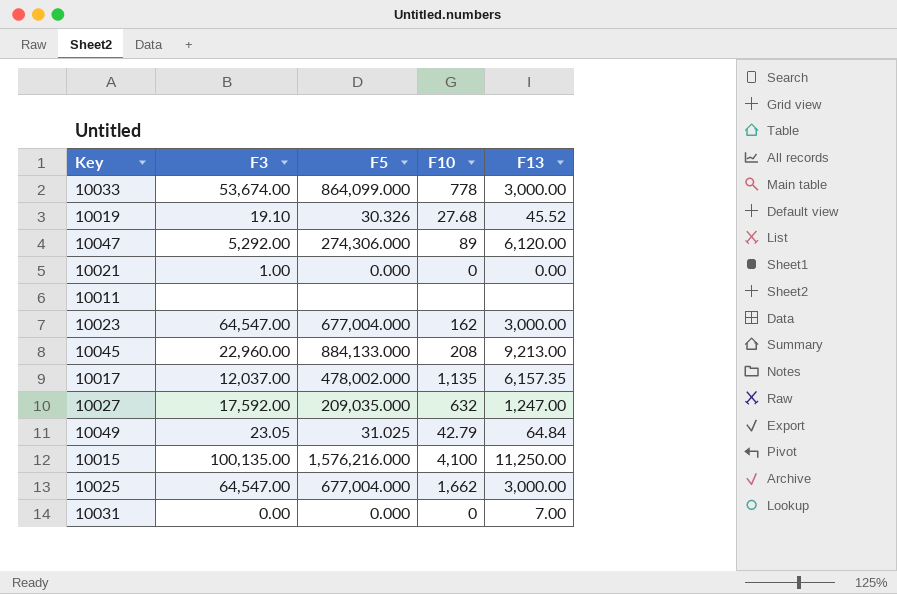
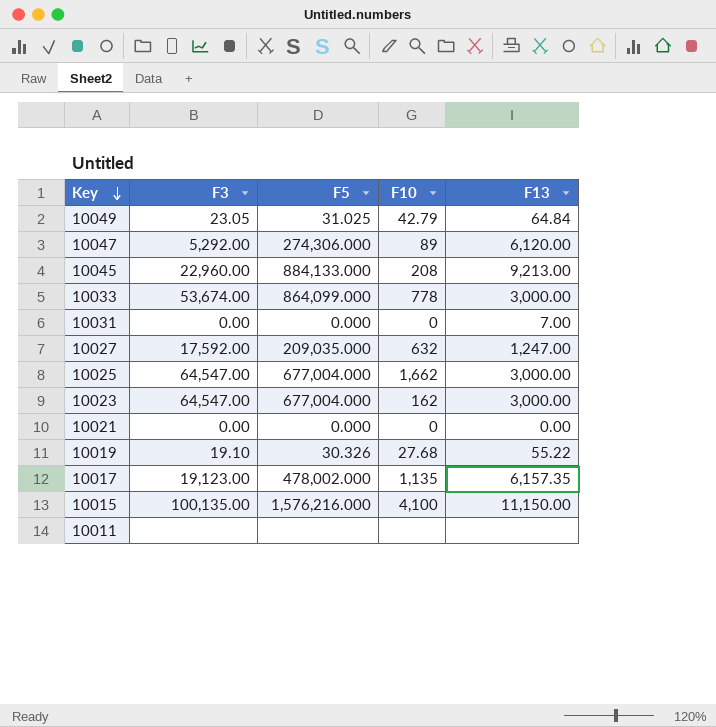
row order: none -> Key descending
10021 | F3: 1.00 -> 0.00
10019 | F13: 45.52 -> 55.22
10017 | F3: 12,037.00 -> 19,123.00
10015 | F13: 11,250.00 -> 11,150.00

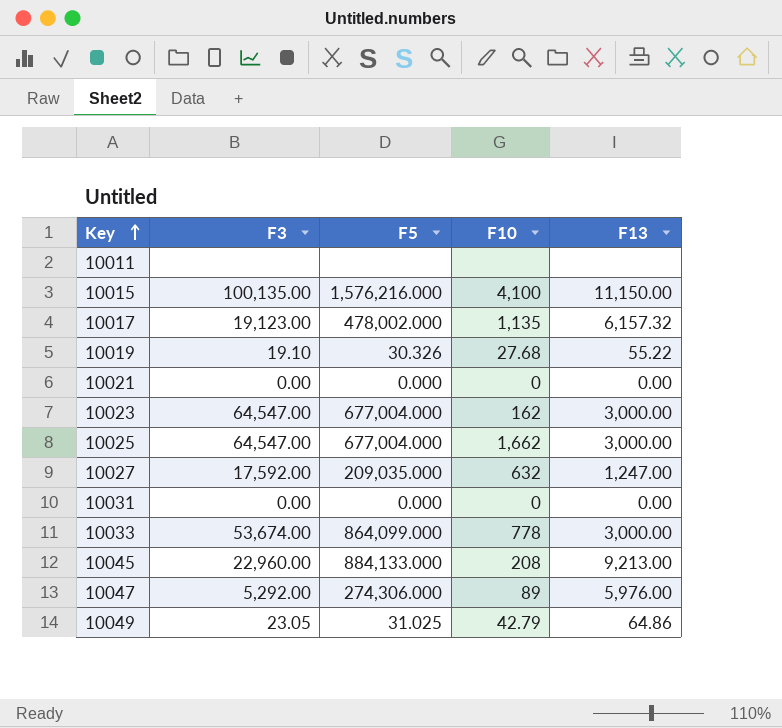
row order: Key descending -> Key ascending
10017 | F13: 6,157.35 -> 6,157.32
10031 | F13: 7.00 -> 0.00
10047 | F13: 6,120.00 -> 5,976.00
10049 | F13: 64.84 -> 64.86

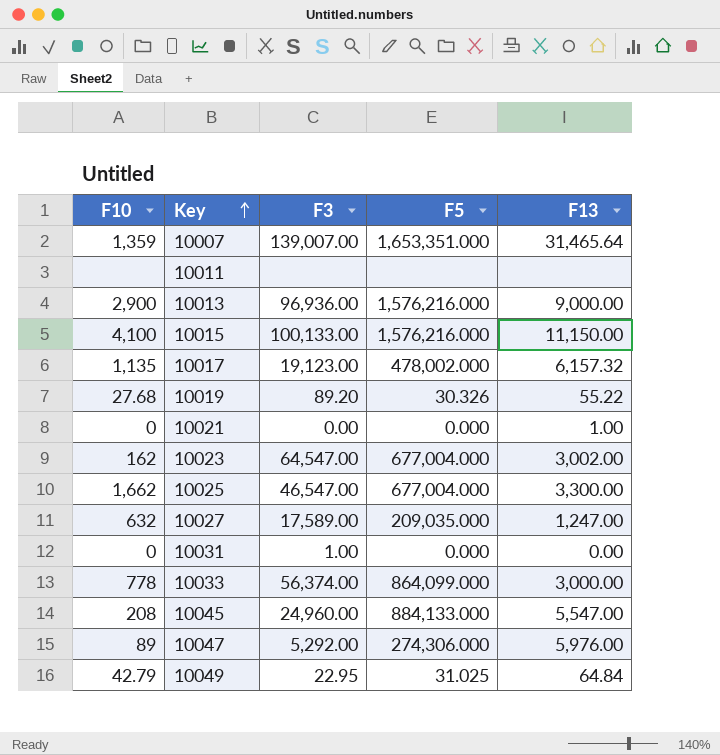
column F10 | position: 4 -> 1
row 10007: none -> 1,359 | 139,007.00 | 1,653,351.000 | 31,465.64
row 10013: none -> 2,900 | 96,936.00 | 1,576,216.000 | 9,000.00
10015 | F3: 100,135.00 -> 100,133.00
10019 | F3: 19.10 -> 89.20
10021 | F13: 0.00 -> 1.00
10023 | F13: 3,000.00 -> 3,002.00
10025 | F3: 64,547.00 -> 46,547.00
10025 | F13: 3,000.00 -> 3,300.00
10027 | F3: 17,592.00 -> 17,589.00
10031 | F3: 0.00 -> 1.00
10033 | F3: 53,674.00 -> 56,374.00
10045 | F3: 22,960.00 -> 24,960.00
10045 | F13: 9,213.00 -> 5,547.00
10049 | F3: 23.05 -> 22.95
10049 | F13: 64.86 -> 64.84

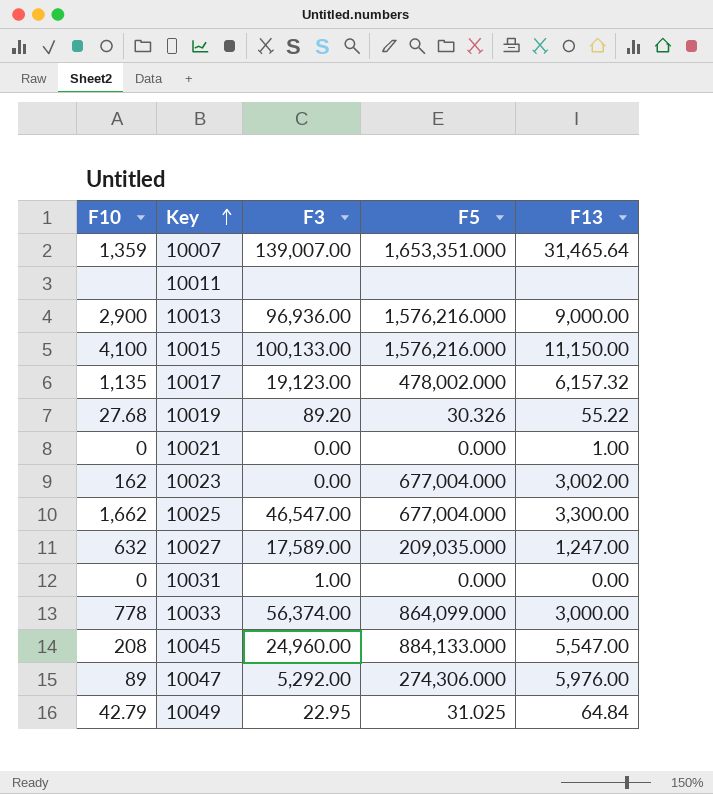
10023 | F3: 64,547.00 -> 0.00

